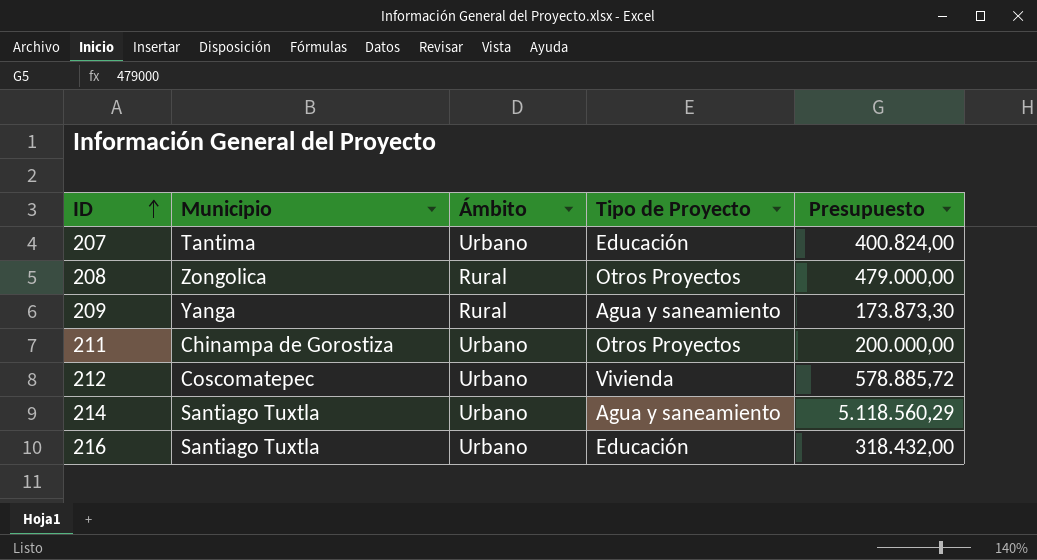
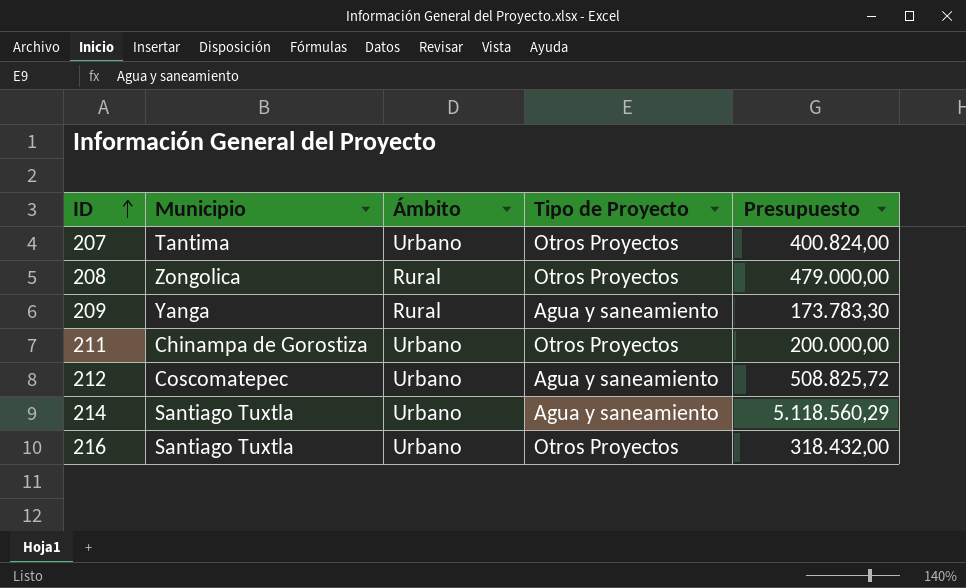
207 | Tipo de Proyecto: Educación -> Otros Proyectos
209 | Presupuesto: 173.873,30 -> 173.783,30
212 | Tipo de Proyecto: Vivienda -> Agua y saneamiento
212 | Presupuesto: 578.885,72 -> 508.825,72
216 | Tipo de Proyecto: Educación -> Otros Proyectos

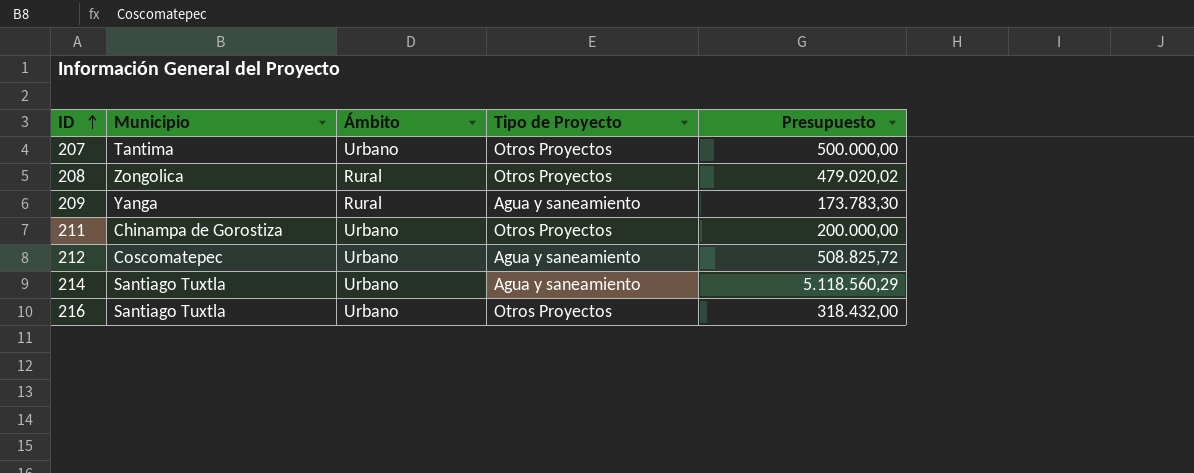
207 | Presupuesto: 400.824,00 -> 500.000,00
208 | Presupuesto: 479.000,00 -> 479.020,02

